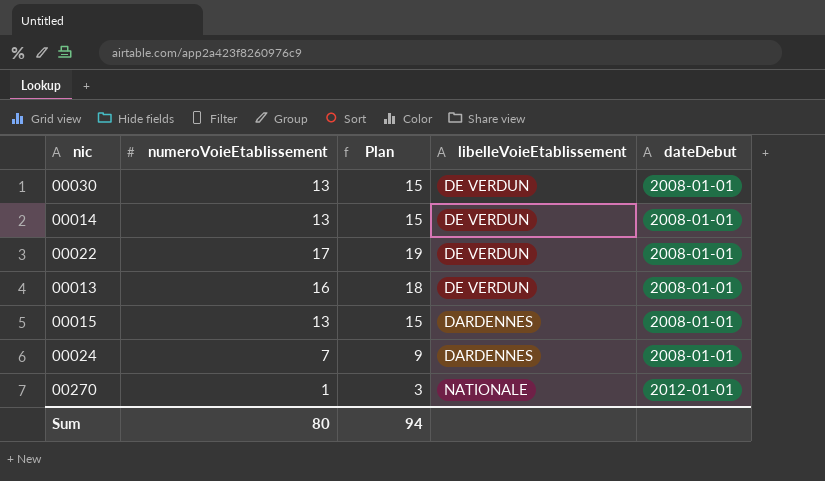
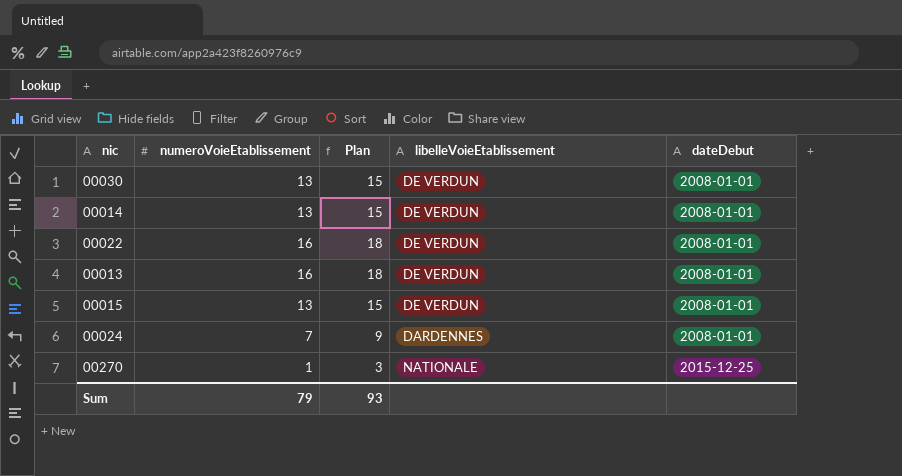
00022 | numeroVoieEtablissement: 17 -> 16
00022 | Plan: 19 -> 18
00015 | libelleVoieEtablissement: DARDENNES -> DE VERDUN
00270 | dateDebut: 2012-01-01 -> 2015-12-25
Sum | numeroVoieEtablissement: 80 -> 79
Sum | Plan: 94 -> 93

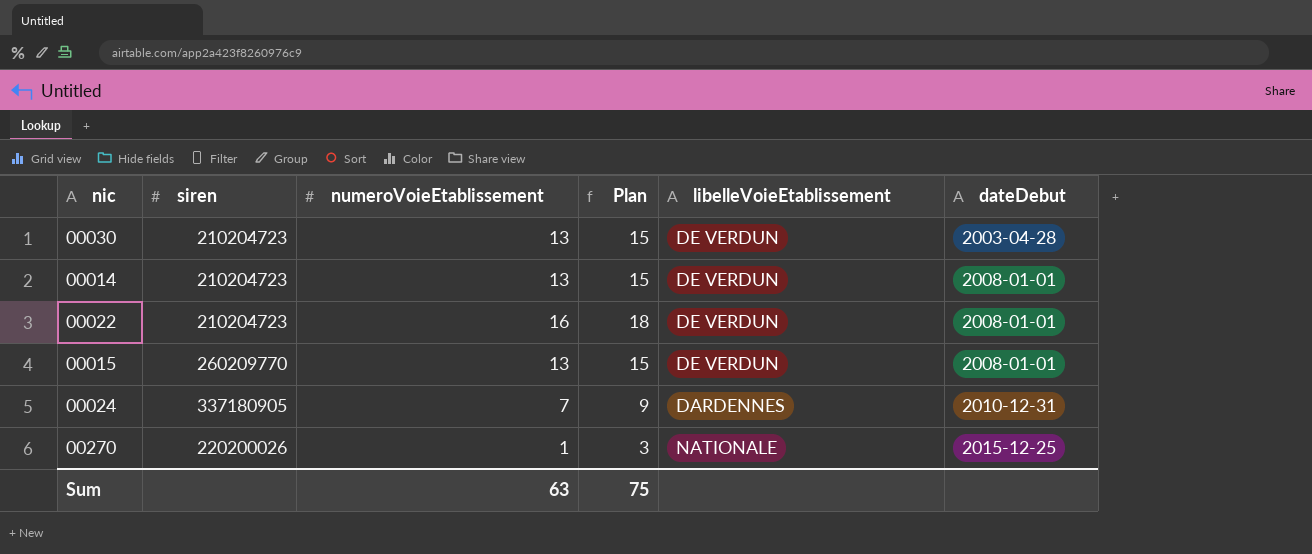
column siren | position: none -> 2
row 00013: 16 | 18 | DE VERDUN | 2008-01-01 -> none
00030 | dateDebut: 2008-01-01 -> 2003-04-28
00024 | dateDebut: 2008-01-01 -> 2010-12-31
Sum | numeroVoieEtablissement: 79 -> 63
Sum | Plan: 93 -> 75

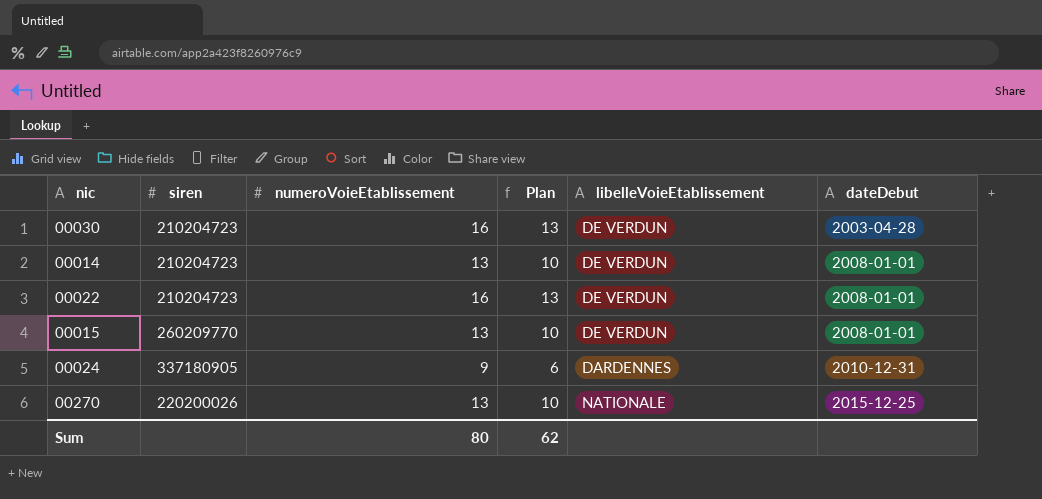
column Plan | formula: [numeroVoieEtablissement] + 2 -> [numeroVoieEtablissement] - 3
00030 | numeroVoieEtablissement: 13 -> 16
00024 | numeroVoieEtablissement: 7 -> 9
00270 | numeroVoieEtablissement: 1 -> 13
Sum | numeroVoieEtablissement: 63 -> 80
Sum | Plan: 75 -> 62

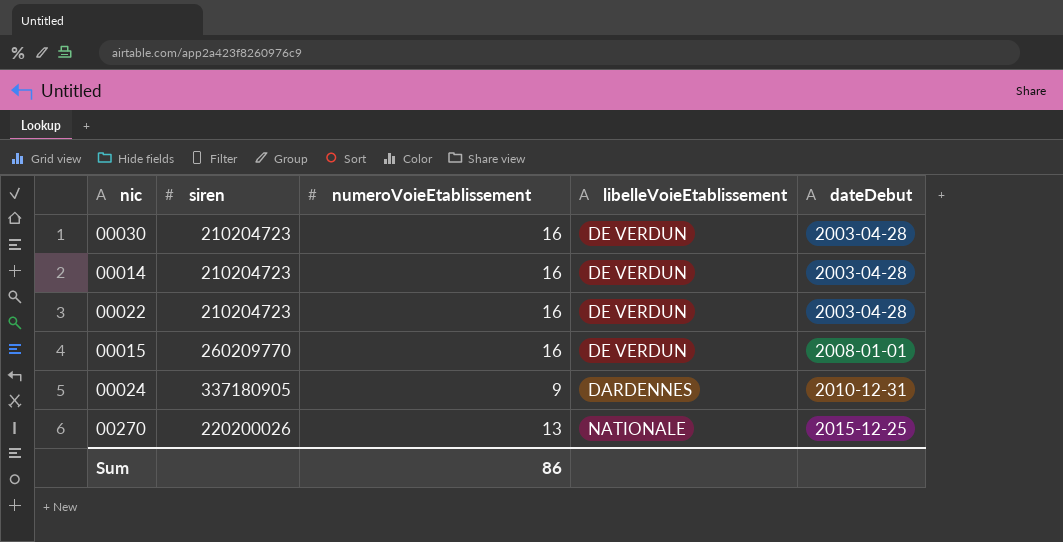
column Plan | formula: [numeroVoieEtablissement] - 3 -> none
00014 | numeroVoieEtablissement: 13 -> 16
00014 | dateDebut: 2008-01-01 -> 2003-04-28
00022 | dateDebut: 2008-01-01 -> 2003-04-28
00015 | numeroVoieEtablissement: 13 -> 16
Sum | numeroVoieEtablissement: 80 -> 86

